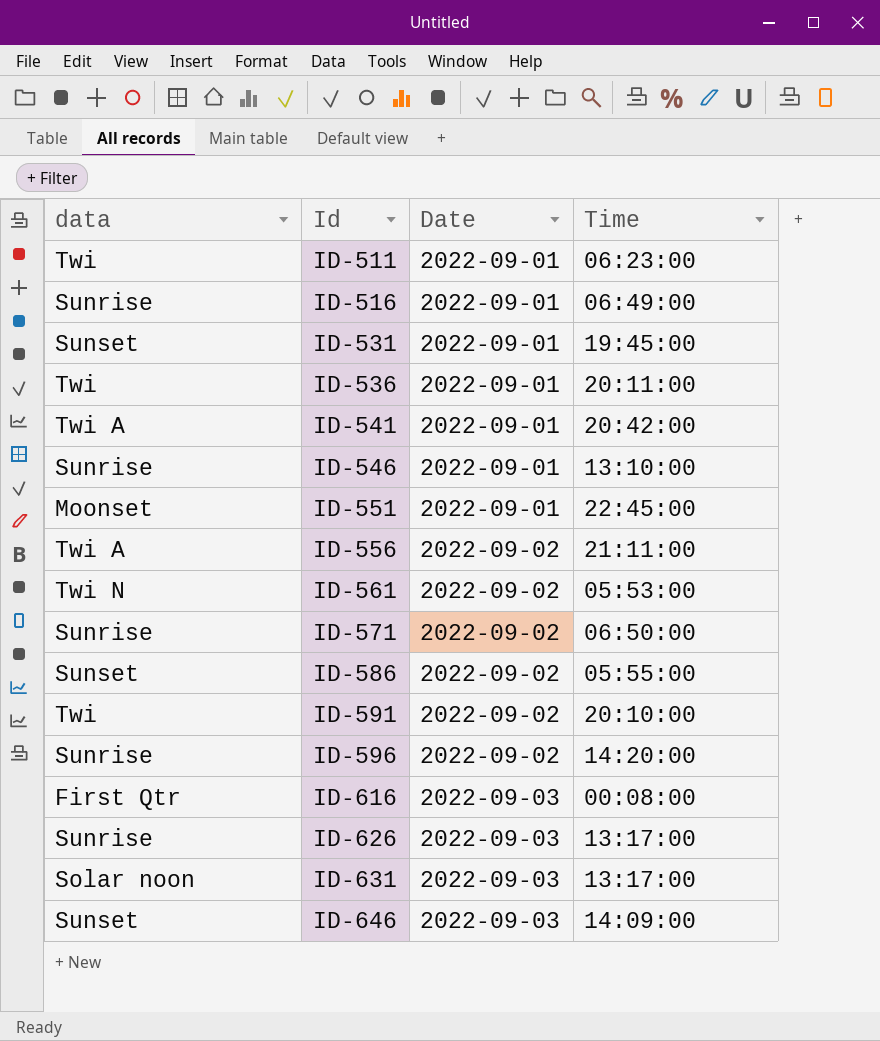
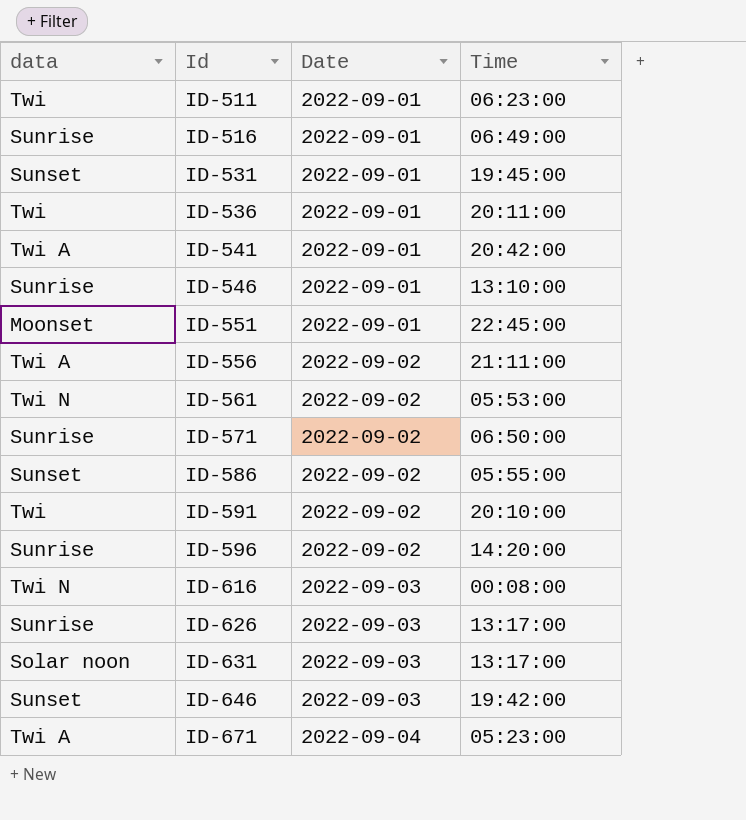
ID-616 | data: First Qtr -> Twi N
ID-646 | Time: 14:09:00 -> 19:42:00
row ID-671: none -> Twi A | 2022-09-04 | 05:23:00

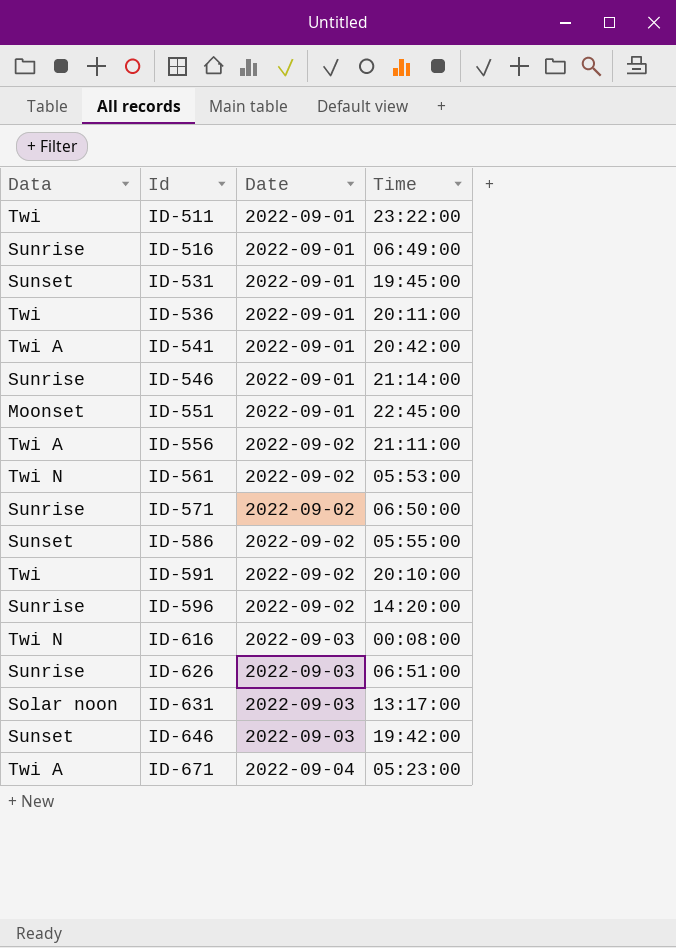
column name: data -> Data
ID-511 | Time: 06:23:00 -> 23:22:00
ID-546 | Time: 13:10:00 -> 21:14:00
ID-626 | Time: 13:17:00 -> 06:51:00

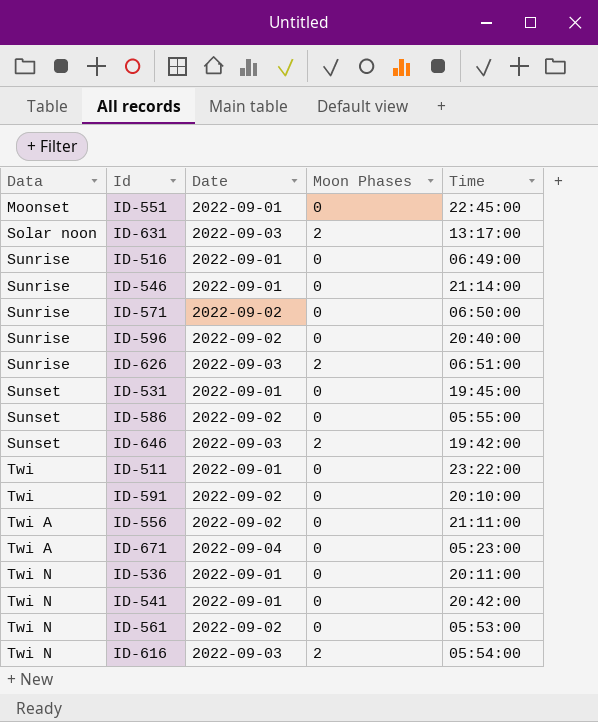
row order: Id ascending -> Data ascending
column Moon Phases | position: none -> 4
ID-596 | Time: 14:20:00 -> 20:40:00
ID-536 | Data: Twi -> Twi N
ID-541 | Data: Twi A -> Twi N
ID-616 | Time: 00:08:00 -> 05:54:00

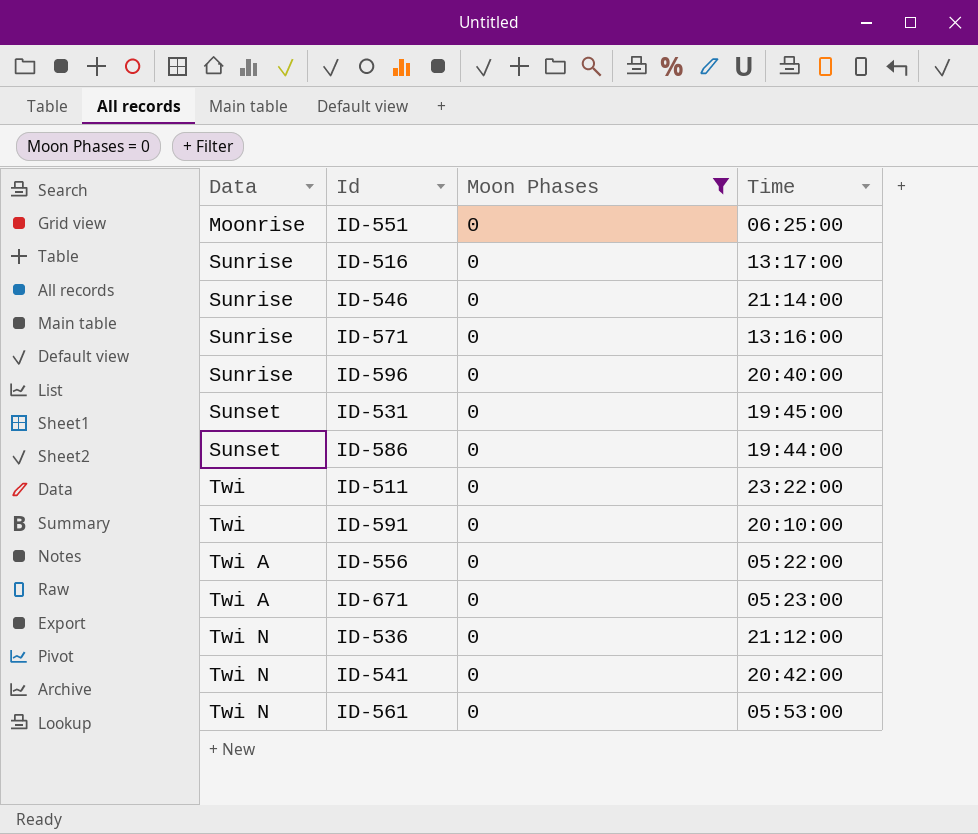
filter: none -> Moon Phases = 0
column Date | position: 3 -> none
ID-551 | Data: Moonset -> Moonrise
ID-551 | Time: 22:45:00 -> 06:25:00
ID-516 | Time: 06:49:00 -> 13:17:00
ID-571 | Time: 06:50:00 -> 13:16:00
ID-586 | Time: 05:55:00 -> 19:44:00
ID-556 | Time: 21:11:00 -> 05:22:00
ID-536 | Time: 20:11:00 -> 21:12:00

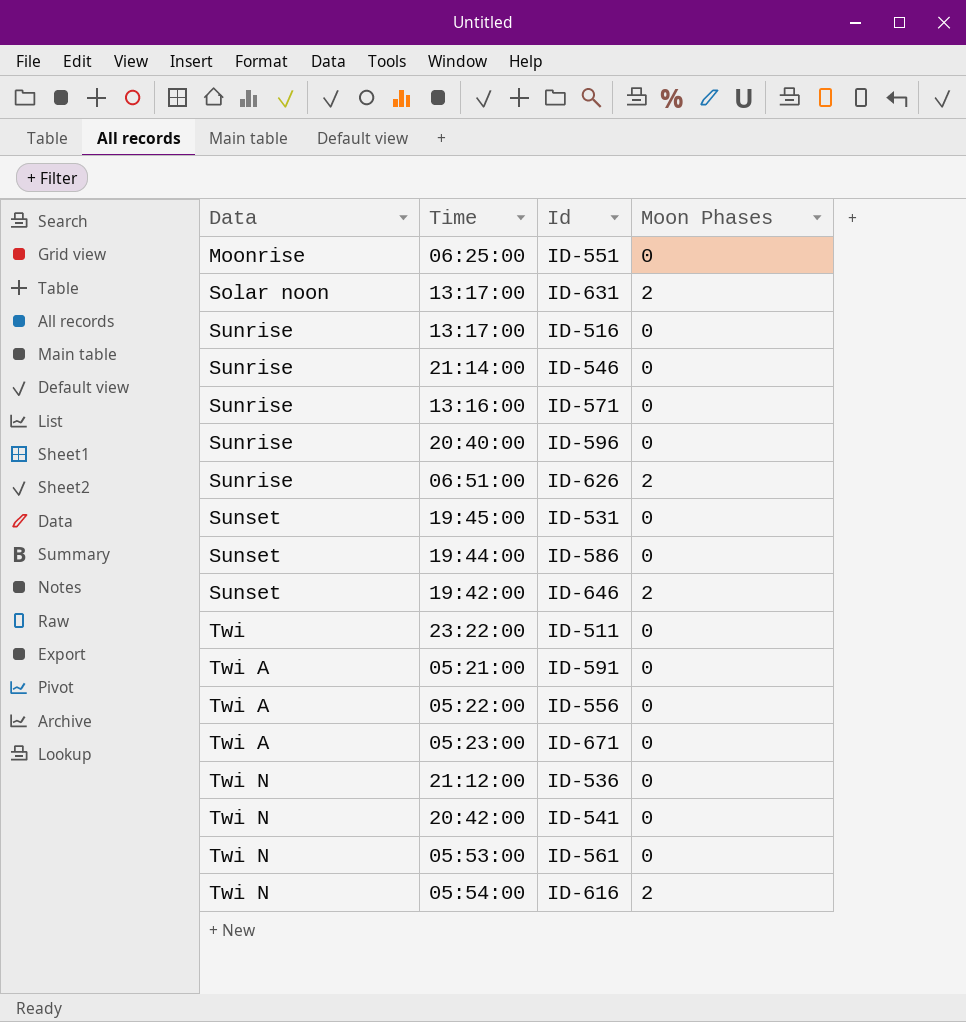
filter: Moon Phases = 0 -> none
column Time | position: 4 -> 2
ID-591 | Data: Twi -> Twi A
ID-591 | Time: 20:10:00 -> 05:21:00

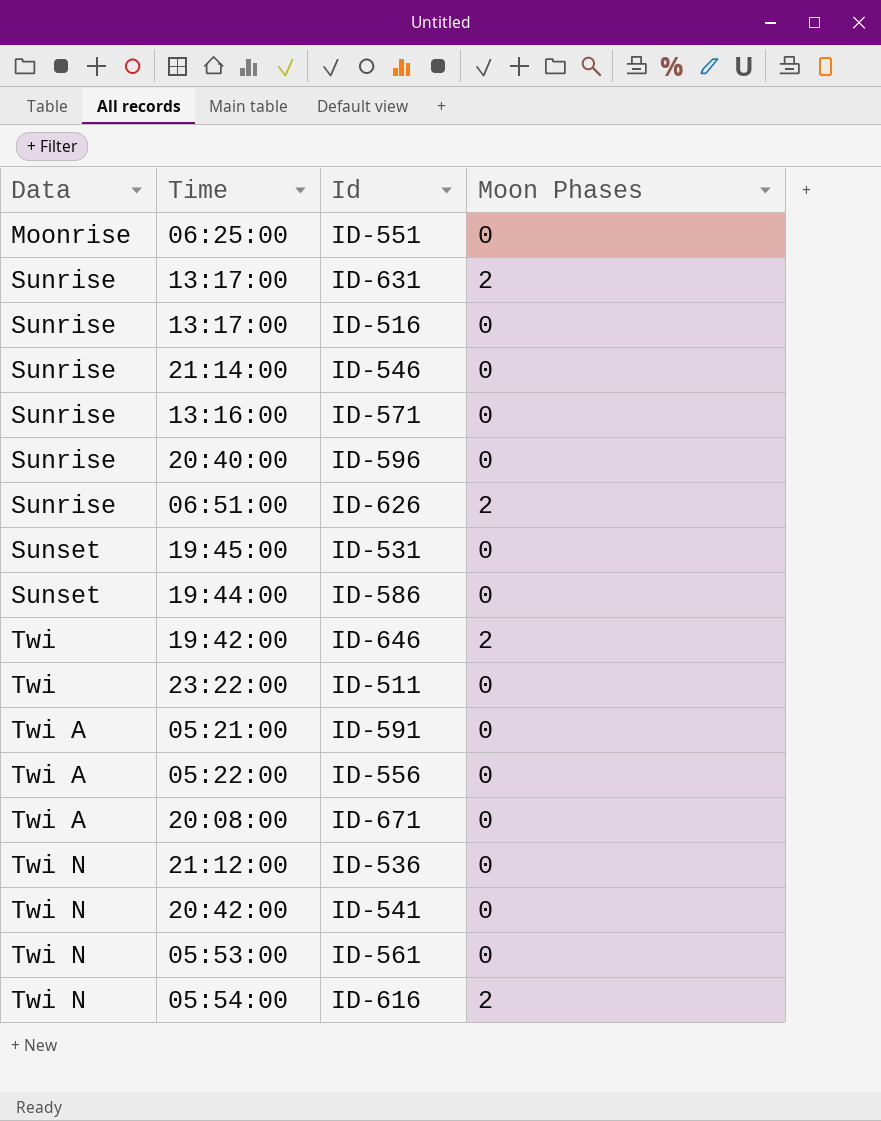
ID-631 | Data: Solar noon -> Sunrise
ID-646 | Data: Sunset -> Twi
ID-671 | Time: 05:23:00 -> 20:08:00

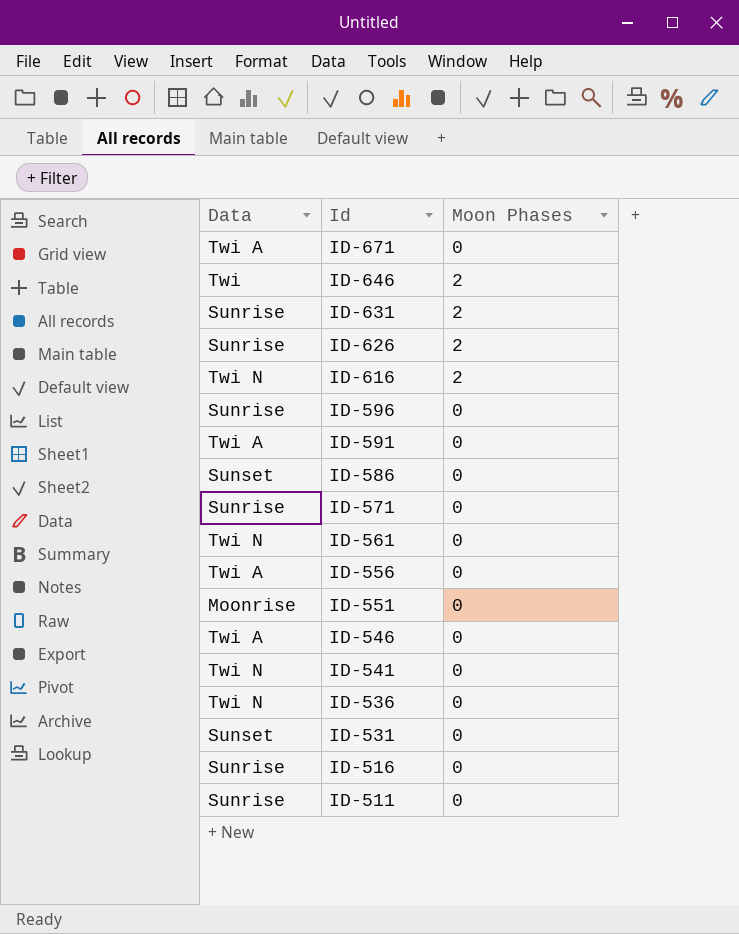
row order: Data ascending -> Id descending
column Time | position: 2 -> none
ID-546 | Data: Sunrise -> Twi A
ID-511 | Data: Twi -> Sunrise

